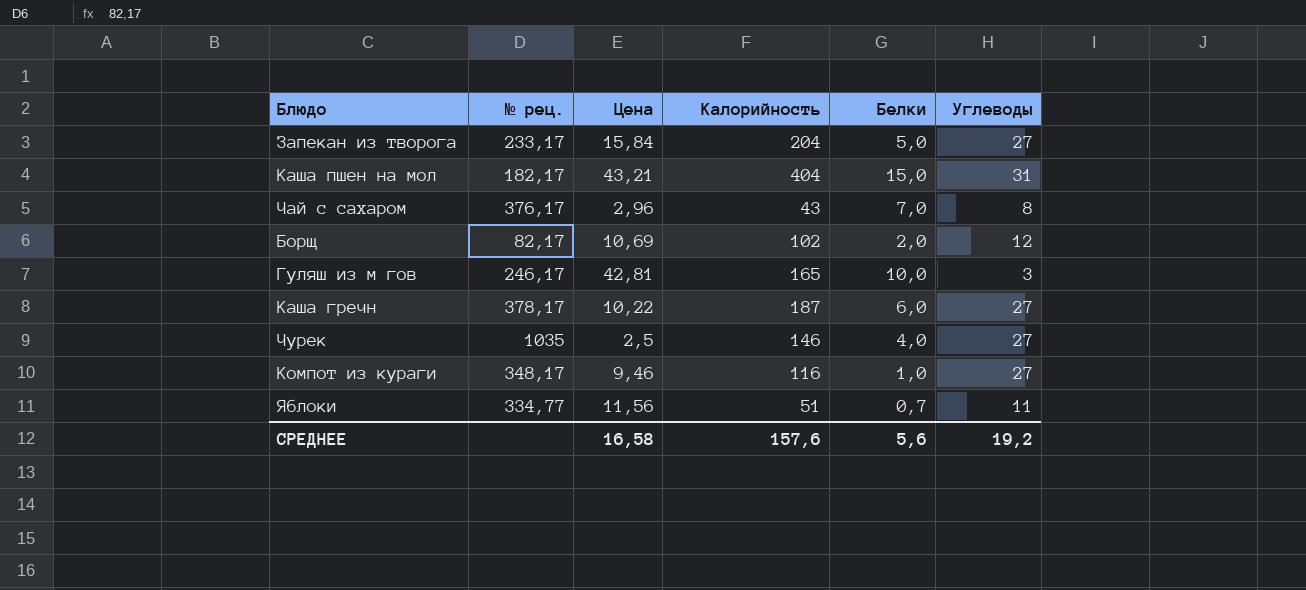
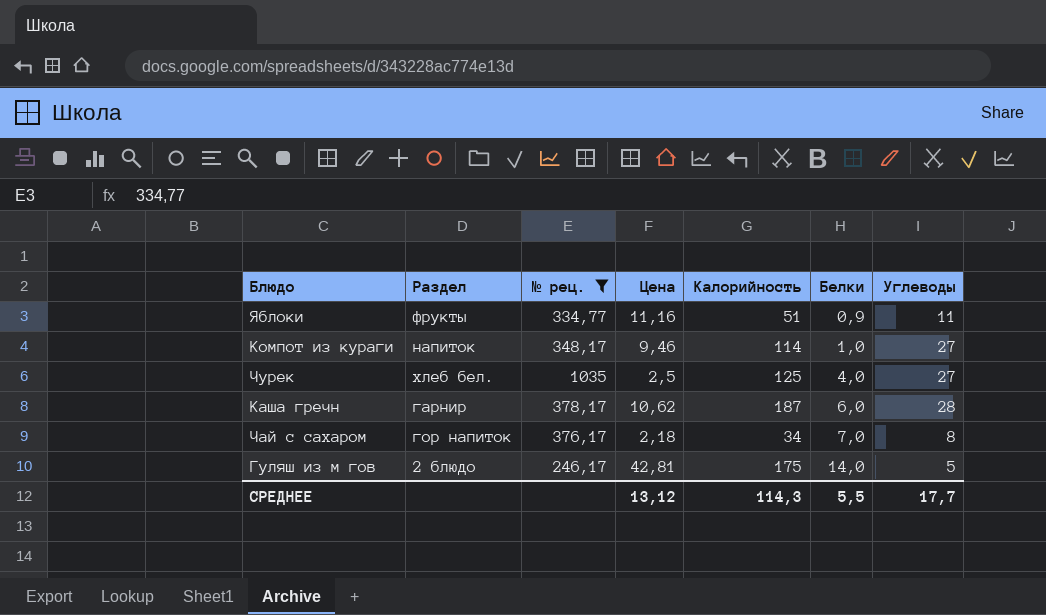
filter: none -> № рец. >= 246,17
row order: none -> Белки ascending
column Раздел | position: none -> 2
Яблоки | Цена: 11,56 -> 11,16
Яблоки | Белки: 0,7 -> 0,9
Компот из кураги | Калорийность: 116 -> 114
Чурек | Калорийность: 146 -> 125
Каша гречн | Цена: 10,22 -> 10,62
Каша гречн | Углеводы: 27 -> 28
Чай с сахаром | Цена: 2,96 -> 2,18
Чай с сахаром | Калорийность: 43 -> 34
Гуляш из м гов | Калорийность: 165 -> 175
Гуляш из м гов | Белки: 10,0 -> 14,0
Гуляш из м гов | Углеводы: 3 -> 5
СРЕДНЕЕ | Цена: 16,58 -> 13,12
СРЕДНЕЕ | Калорийность: 157,6 -> 114,3
СРЕДНЕЕ | Белки: 5,6 -> 5,5
СРЕДНЕЕ | Углеводы: 19,2 -> 17,7

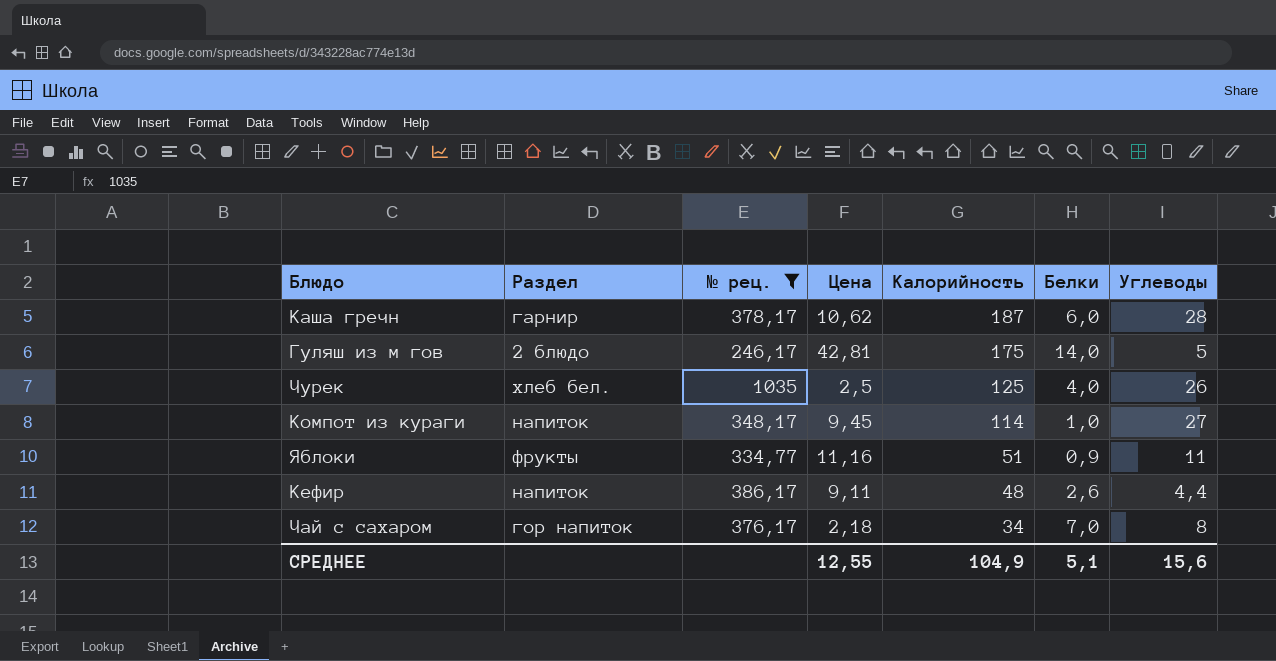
row order: Белки ascending -> Калорийность descending
Чурек | Углеводы: 27 -> 26
Компот из кураги | Цена: 9,46 -> 9,45
row Кефир: none -> напиток | 386,17 | 9,11 | 48 | 2,6 | 4,4
СРЕДНЕЕ | Цена: 13,12 -> 12,55
СРЕДНЕЕ | Калорийность: 114,3 -> 104,9
СРЕДНЕЕ | Белки: 5,5 -> 5,1
СРЕДНЕЕ | Углеводы: 17,7 -> 15,6

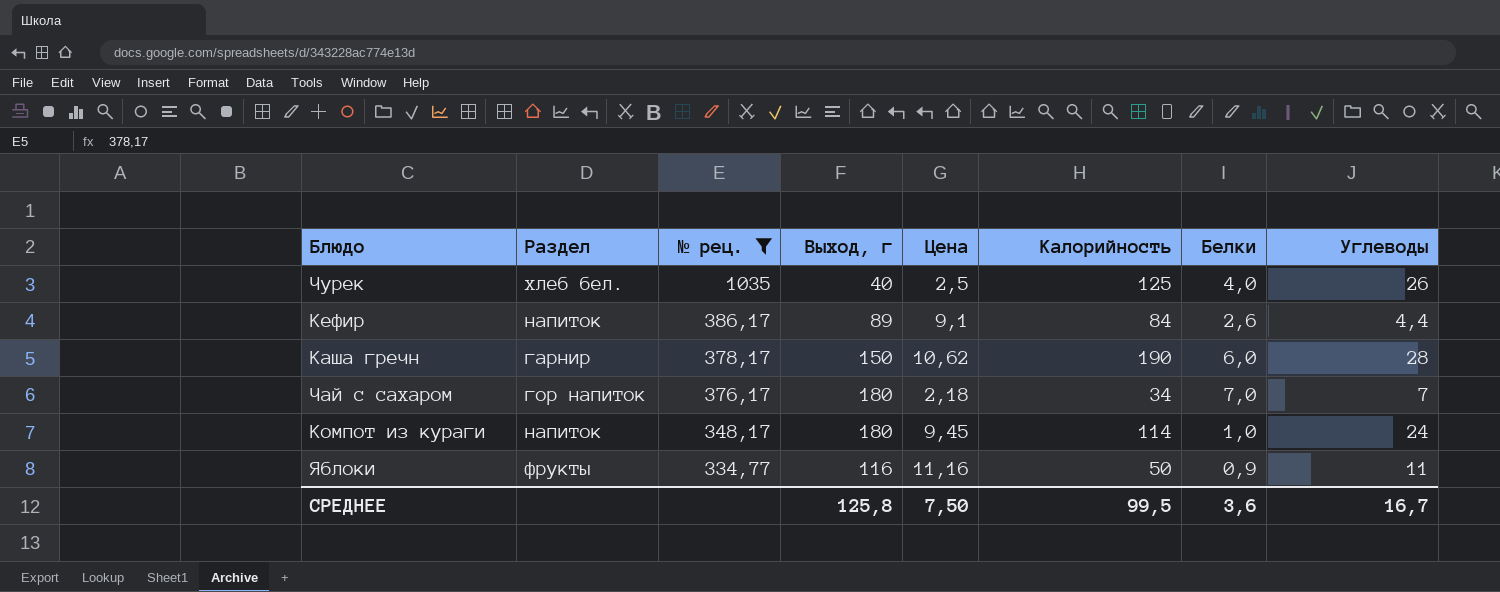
row order: Калорийность descending -> № рец. descending
column Выход, г | position: none -> 4
row Гуляш из м гов: 2 блюдо | 246,17 | 42,81 | 175 | 14,0 | 5 -> none
Кефир | Цена: 9,11 -> 9,1
Кефир | Калорийность: 48 -> 84
Каша гречн | Калорийность: 187 -> 190
Чай с сахаром | Углеводы: 8 -> 7
Компот из кураги | Углеводы: 27 -> 24
Яблоки | Калорийность: 51 -> 50
СРЕДНЕЕ | Цена: 12,55 -> 7,50
СРЕДНЕЕ | Калорийность: 104,9 -> 99,5
СРЕДНЕЕ | Белки: 5,1 -> 3,6
СРЕДНЕЕ | Углеводы: 15,6 -> 16,7

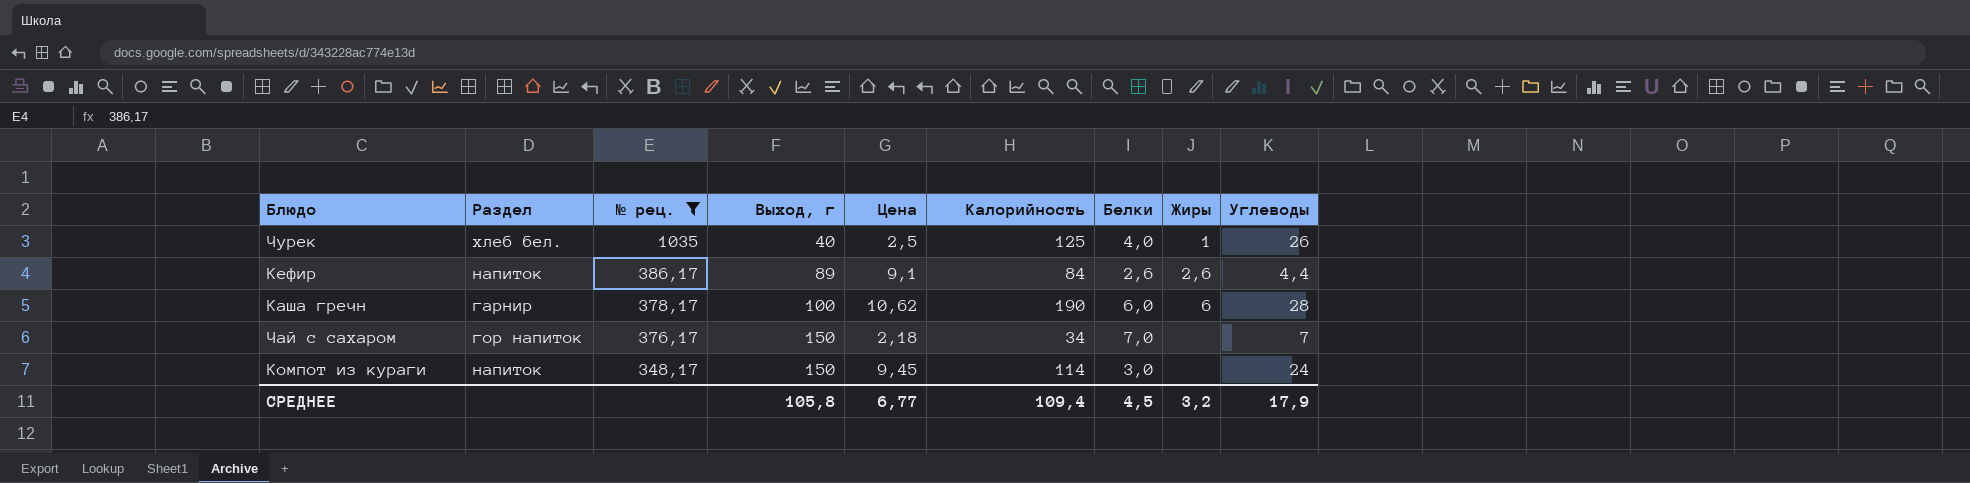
column Жиры | position: none -> 8
row Яблоки: фрукты | 334,77 | 116 | 11,16 | 50 | 0,9 | 11 -> none
Каша гречн | Выход, г: 150 -> 100
Чай с сахаром | Выход, г: 180 -> 150
Компот из кураги | Выход, г: 180 -> 150
Компот из кураги | Белки: 1,0 -> 3,0
СРЕДНЕЕ | Выход, г: 125,8 -> 105,8
СРЕДНЕЕ | Цена: 7,50 -> 6,77
СРЕДНЕЕ | Калорийность: 99,5 -> 109,4
СРЕДНЕЕ | Белки: 3,6 -> 4,5
СРЕДНЕЕ | Углеводы: 16,7 -> 17,9

